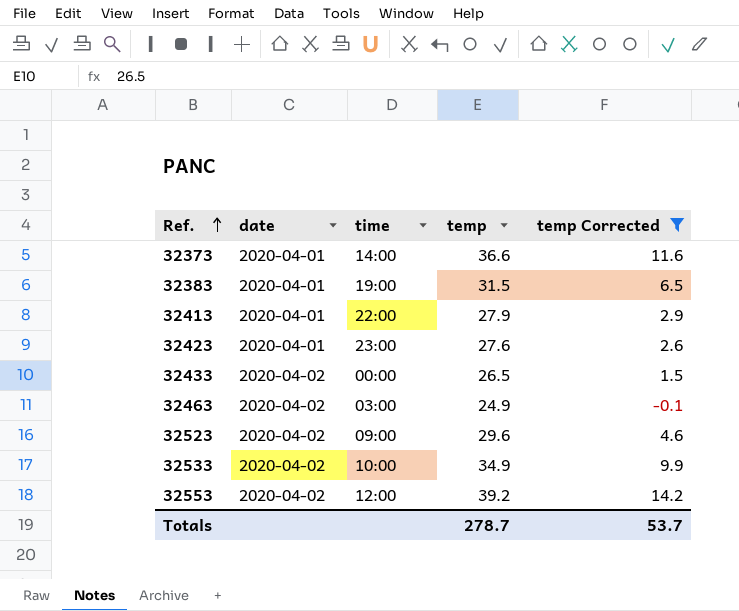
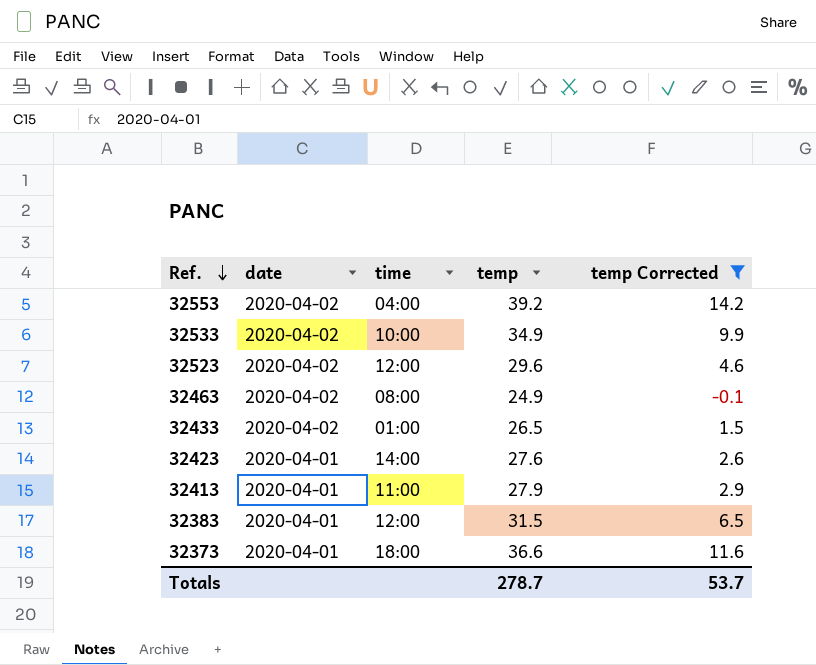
row order: Ref. ascending -> Ref. descending
32553 | time: 12:00 -> 04:00
32523 | time: 09:00 -> 12:00
32463 | time: 03:00 -> 08:00
32433 | time: 00:00 -> 01:00
32423 | time: 23:00 -> 14:00
32413 | time: 22:00 -> 11:00
32383 | time: 19:00 -> 12:00
32373 | time: 14:00 -> 18:00

